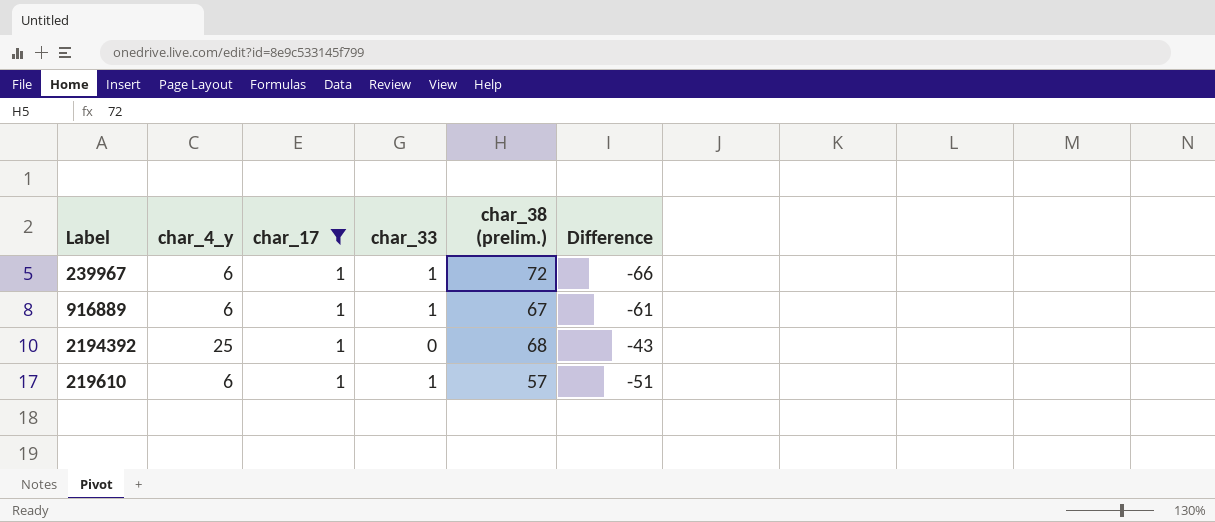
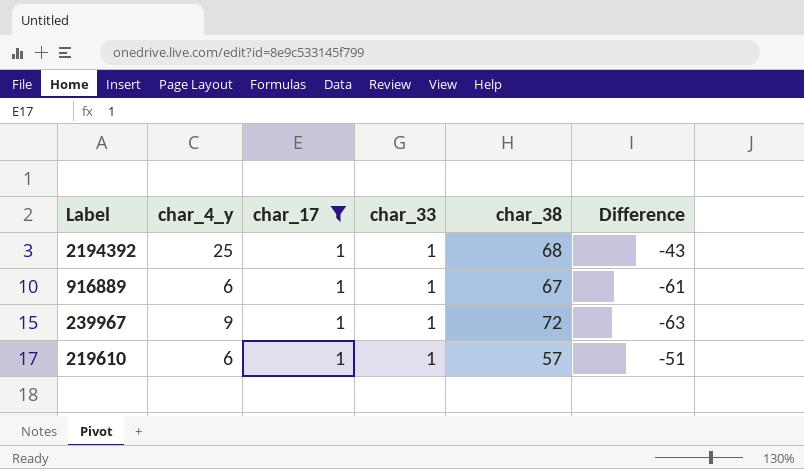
row order: none -> Label descending
column name: char_38 (prelim.) -> char_38
2194392 | char_33: 0 -> 1
239967 | char_4_y: 6 -> 9
239967 | Difference: -66 -> -63

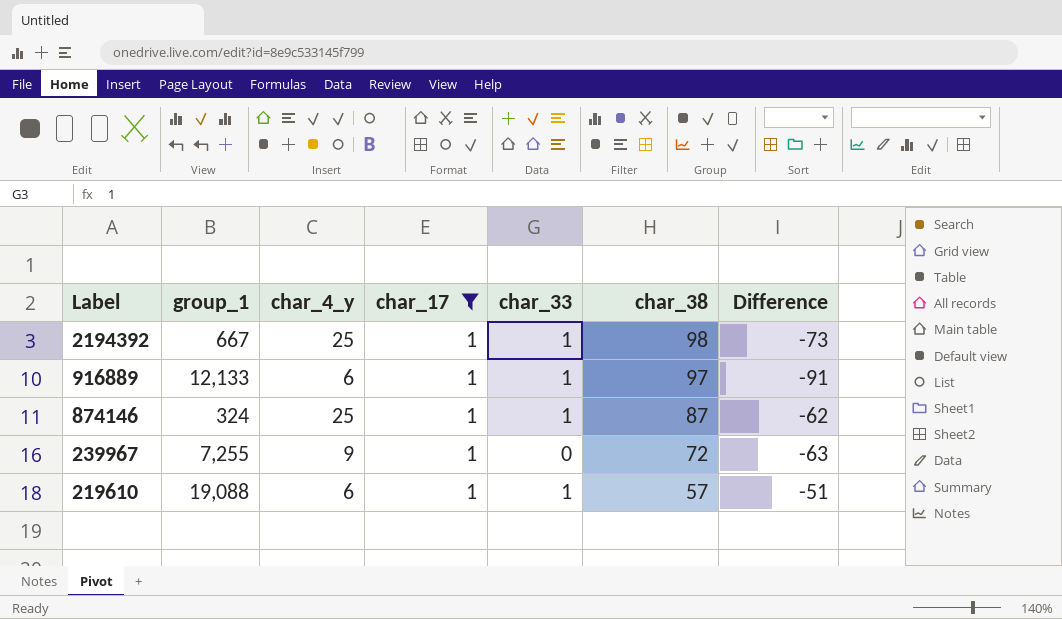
column group_1 | position: none -> 2
2194392 | char_38: 68 -> 98
2194392 | Difference: -43 -> -73
916889 | char_38: 67 -> 97
916889 | Difference: -61 -> -91
row 874146: none -> 324 | 25 | 1 | 1 | 87 | -62
239967 | char_33: 1 -> 0

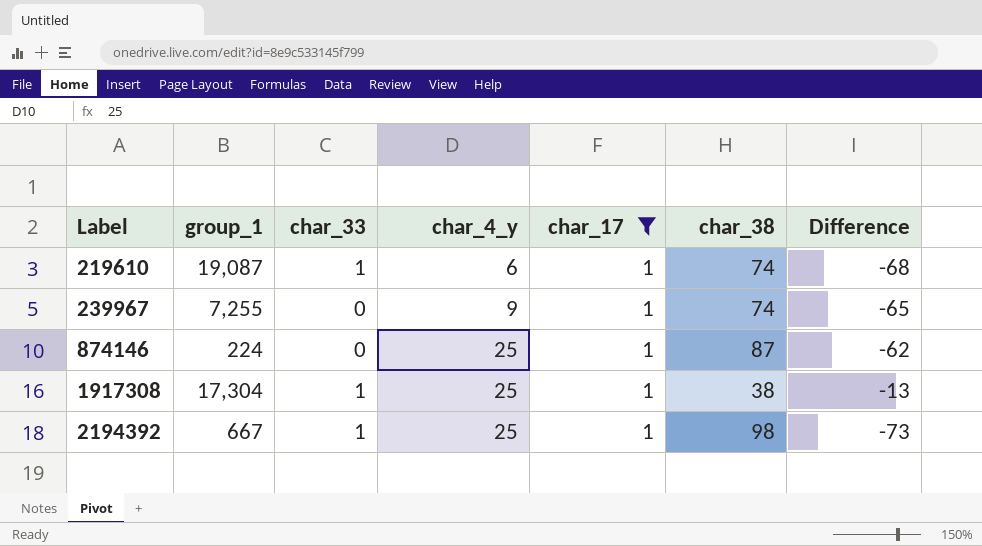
row order: Label descending -> Label ascending
column char_33 | position: 5 -> 3
row 916889: 12,133 | 6 | 1 | 1 | 97 | -91 -> none
219610 | group_1: 19,088 -> 19,087
219610 | char_38: 57 -> 74
219610 | Difference: -51 -> -68
239967 | char_38: 72 -> 74
239967 | Difference: -63 -> -65
874146 | group_1: 324 -> 224
874146 | char_33: 1 -> 0
row 1917308: none -> 17,304 | 1 | 25 | 1 | 38 | -13

